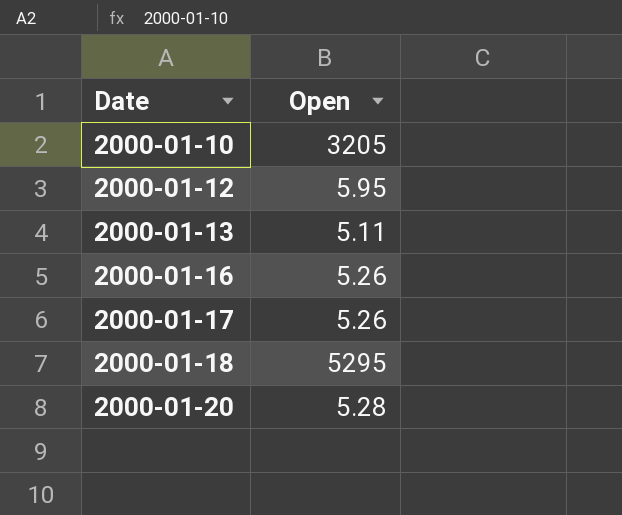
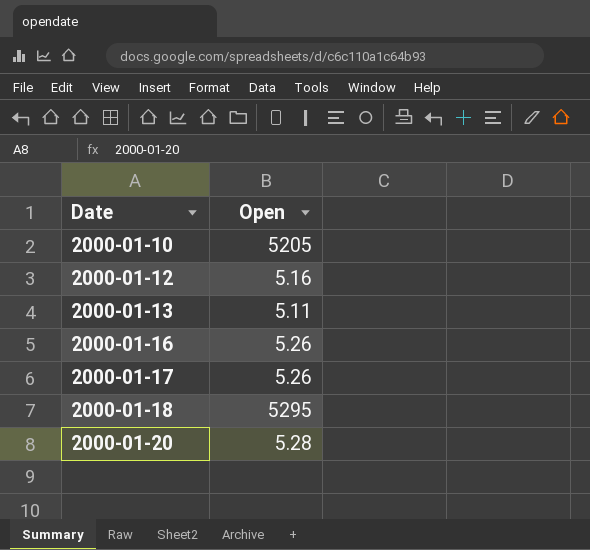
2000-01-10 | Open: 3205 -> 5205
2000-01-12 | Open: 5.95 -> 5.16

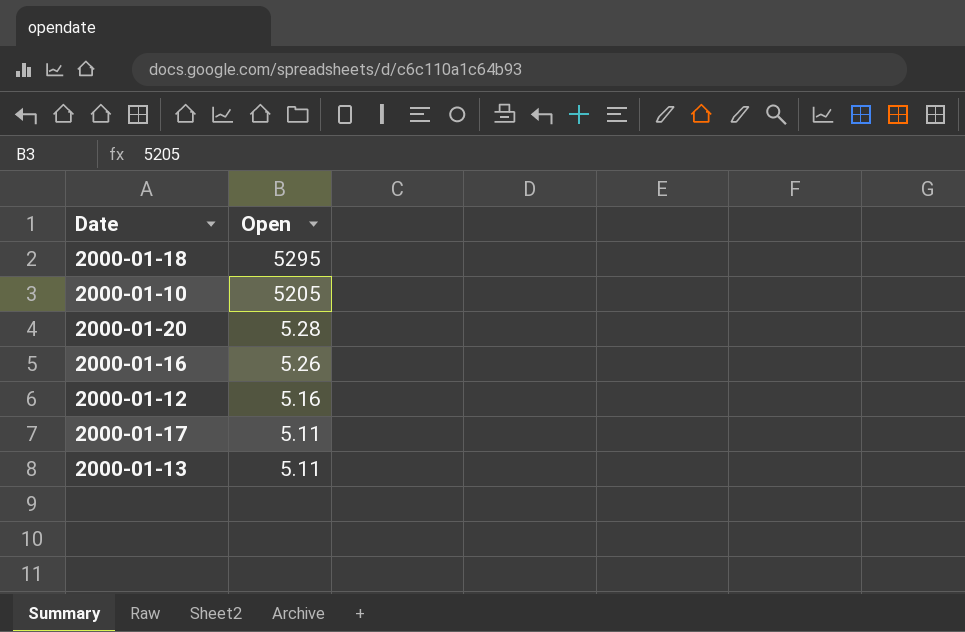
row order: Date ascending -> Open descending
2000-01-17 | Open: 5.26 -> 5.11

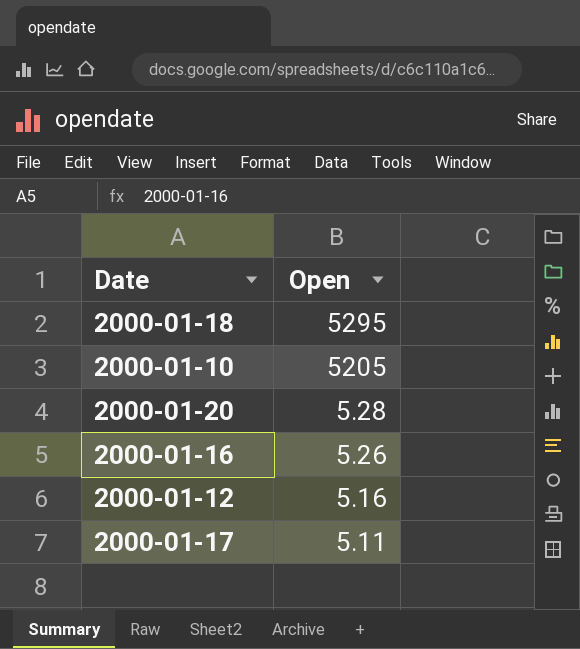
row 2000-01-13: 5.11 -> none

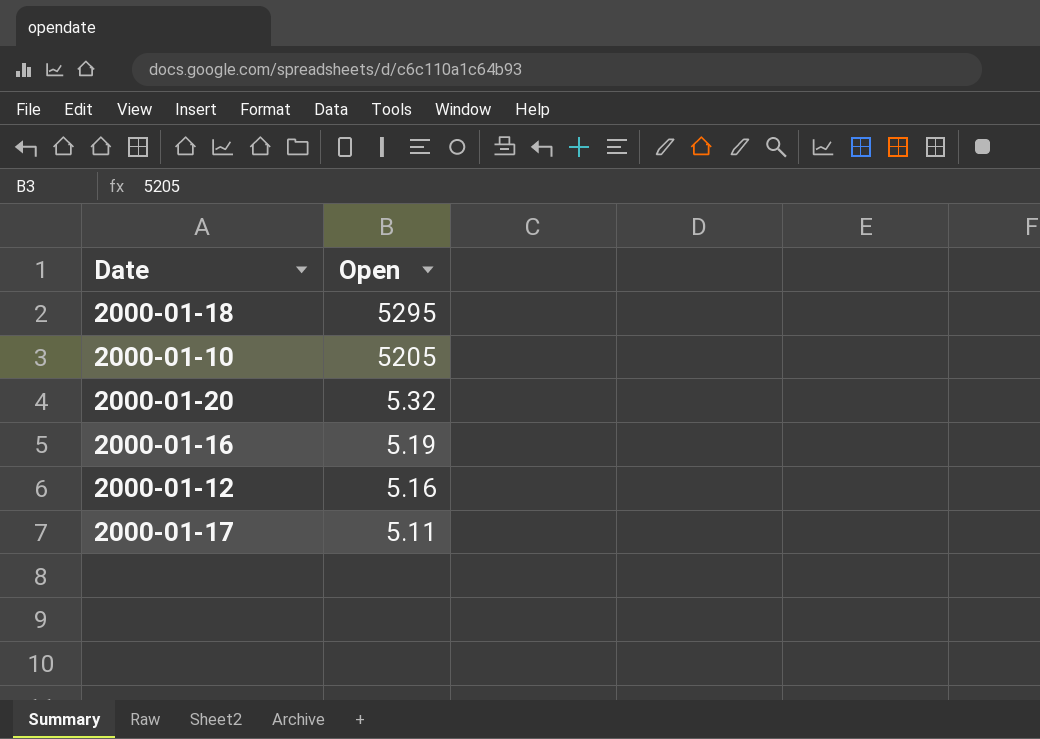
2000-01-20 | Open: 5.28 -> 5.32
2000-01-16 | Open: 5.26 -> 5.19

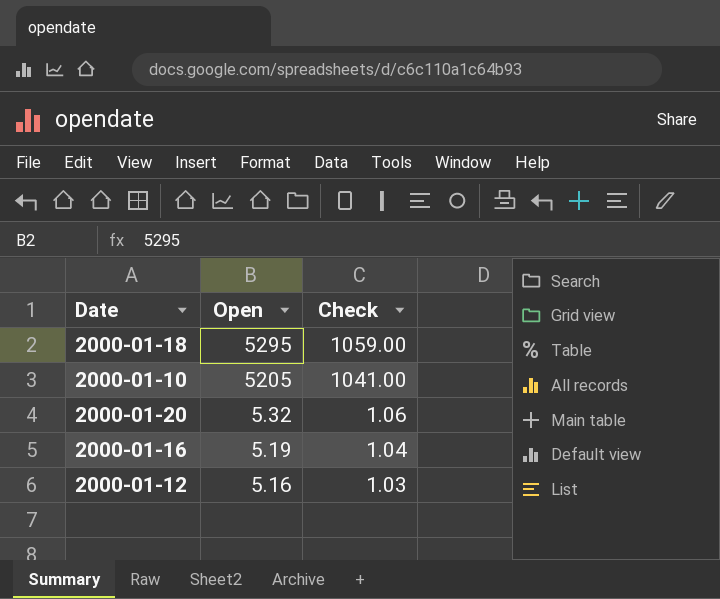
column Check | formula: none -> [Open] * 0.2
row 2000-01-17: 5.11 -> none

